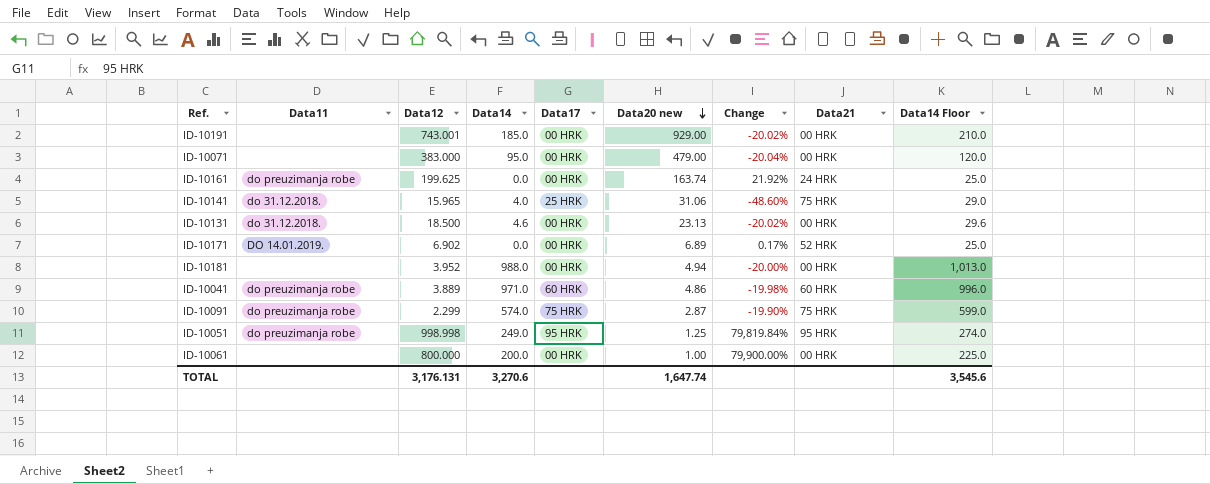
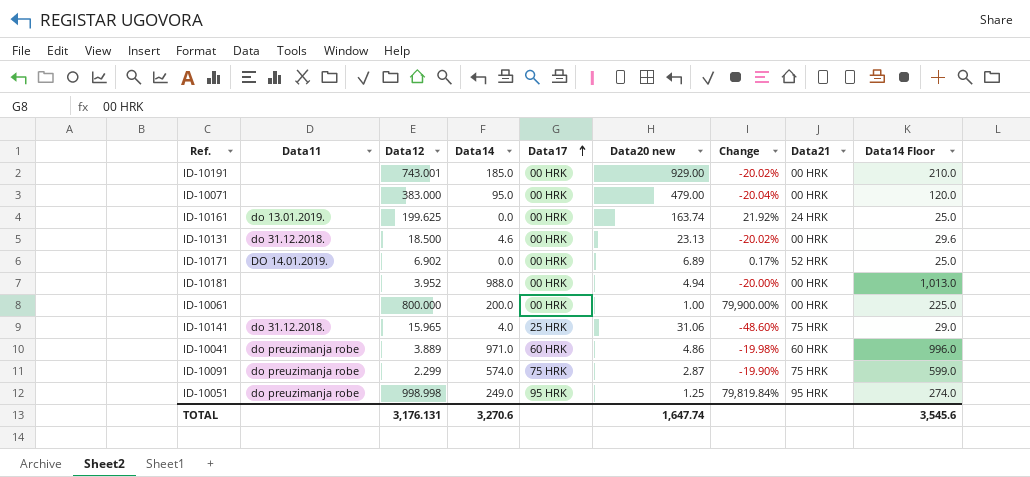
row order: Data20 new descending -> Data17 ascending
ID-10161 | Data11: do preuzimanja robe -> do 13.01.2019.

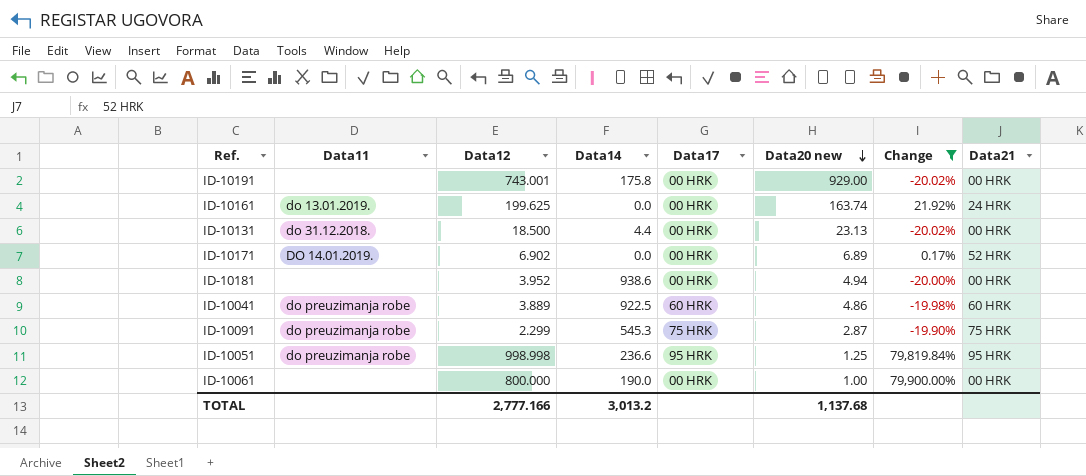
filter: none -> Change >= -20.02%
row order: Data17 ascending -> Data20 new descending
column Data14 Floor | formula: [Data14] + 25 -> none
ID-10191 | Data14: 185.0 -> 175.8
ID-10131 | Data14: 4.6 -> 4.4
ID-10181 | Data14: 988.0 -> 938.6
ID-10041 | Data14: 971.0 -> 922.5
ID-10091 | Data14: 574.0 -> 545.3
ID-10051 | Data14: 249.0 -> 236.6
ID-10061 | Data14: 200.0 -> 190.0
TOTAL | Data12: 3,176.131 -> 2,777.166
TOTAL | Data14: 3,270.6 -> 3,013.2
TOTAL | Data20 new: 1,647.74 -> 1,137.68

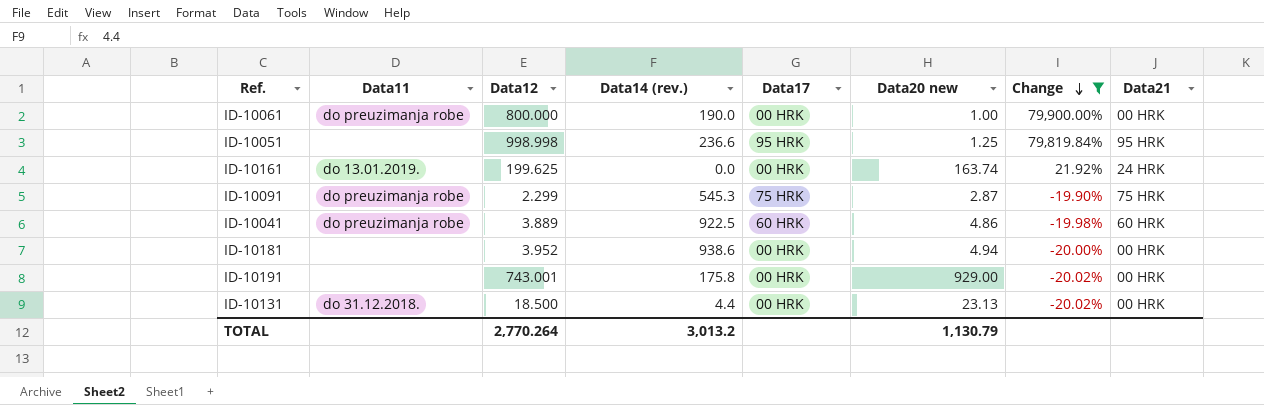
row order: Data20 new descending -> Change descending
column name: Data14 -> Data14 (rev.)
row ID-10171: DO 14.01.2019. | 6.902 | 0.0 | 00 HRK | 6.89 | 0.17% | 52 HRK -> none
ID-10061 | Data11: none -> do preuzimanja robe
ID-10051 | Data11: do preuzimanja robe -> none
TOTAL | Data12: 2,777.166 -> 2,770.264
TOTAL | Data20 new: 1,137.68 -> 1,130.79

